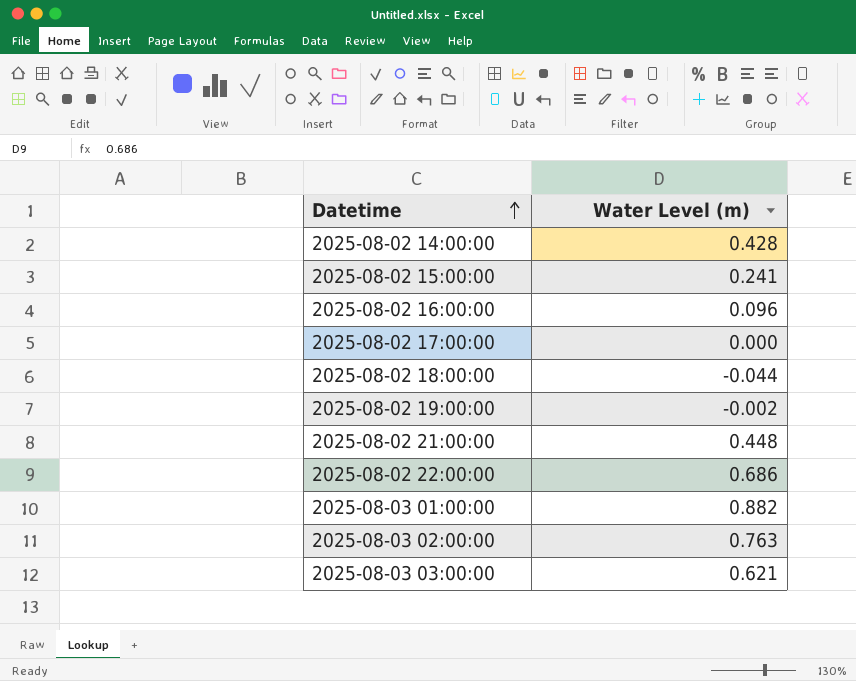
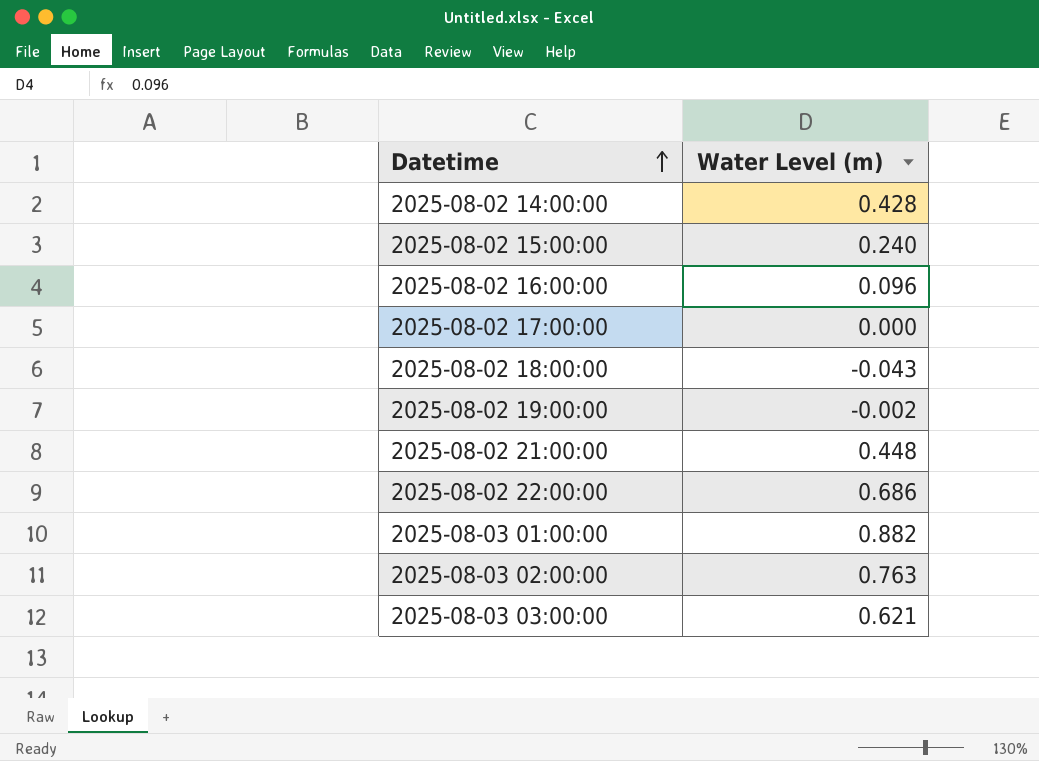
2025-08-02 15:00:00 | Water Level (m): 0.241 -> 0.240
2025-08-02 18:00:00 | Water Level (m): -0.044 -> -0.043

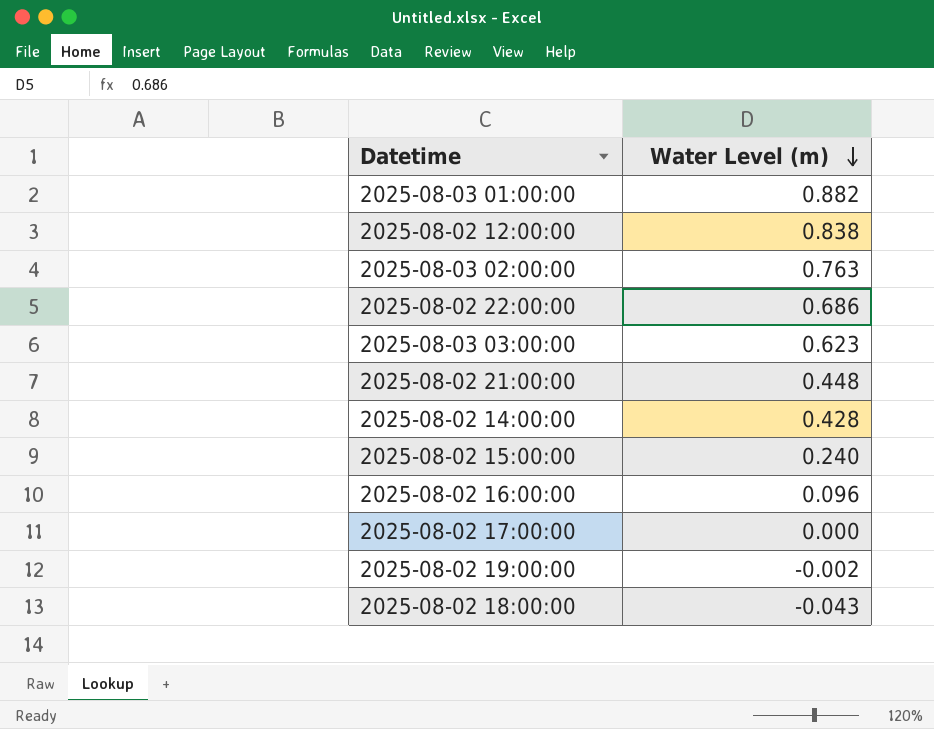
row order: Datetime ascending -> Water Level (m) descending
row 2025-08-02 12:00:00: none -> 0.838
2025-08-03 03:00:00 | Water Level (m): 0.621 -> 0.623

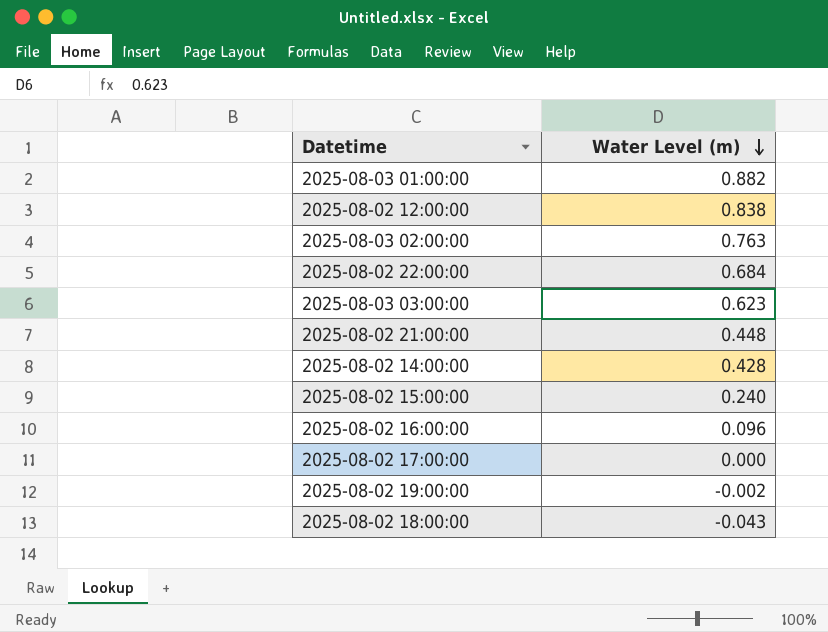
2025-08-02 22:00:00 | Water Level (m): 0.686 -> 0.684

